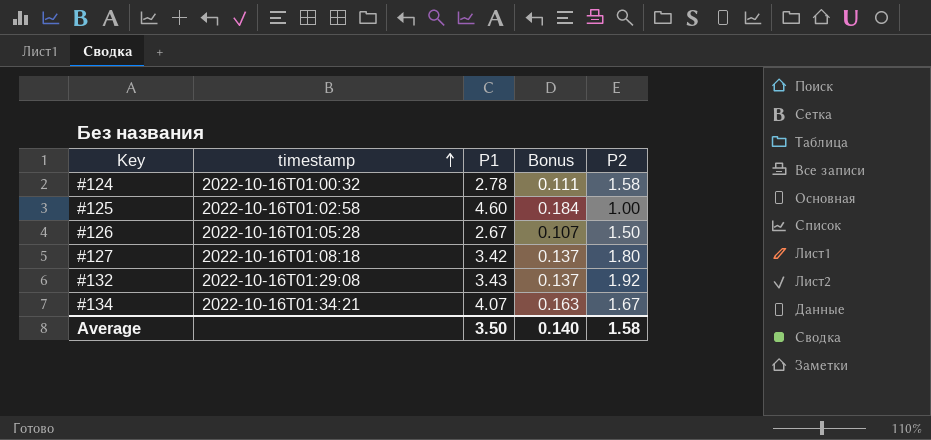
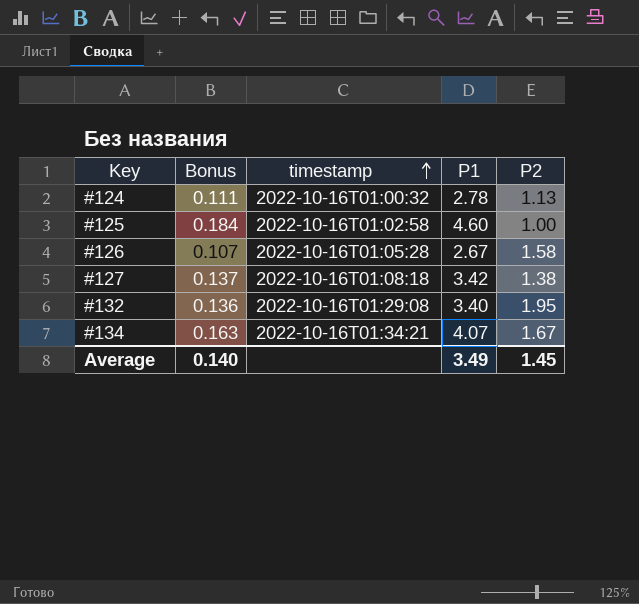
column Bonus | position: 4 -> 2
#124 | P2: 1.58 -> 1.13
#126 | P2: 1.50 -> 1.58
#127 | P2: 1.80 -> 1.38
#132 | Bonus: 0.137 -> 0.136
#132 | P1: 3.43 -> 3.40
#132 | P2: 1.92 -> 1.95
Average | P1: 3.50 -> 3.49
Average | P2: 1.58 -> 1.45

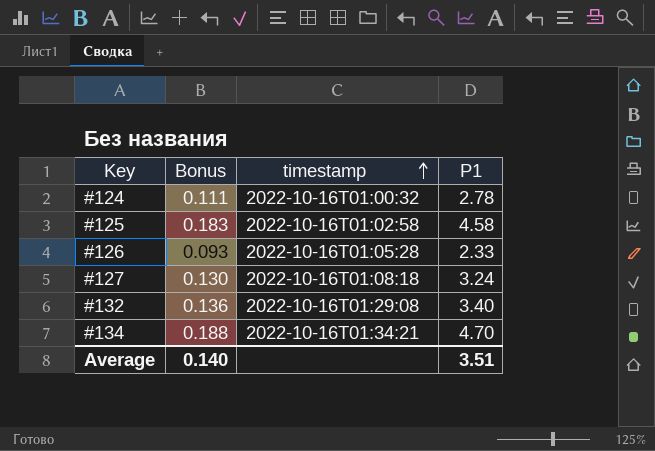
column P2 | position: 5 -> none
#125 | Bonus: 0.184 -> 0.183
#125 | P1: 4.60 -> 4.58
#126 | Bonus: 0.107 -> 0.093
#126 | P1: 2.67 -> 2.33
#127 | Bonus: 0.137 -> 0.130
#127 | P1: 3.42 -> 3.24
#134 | Bonus: 0.163 -> 0.188
#134 | P1: 4.07 -> 4.70
Average | P1: 3.49 -> 3.51

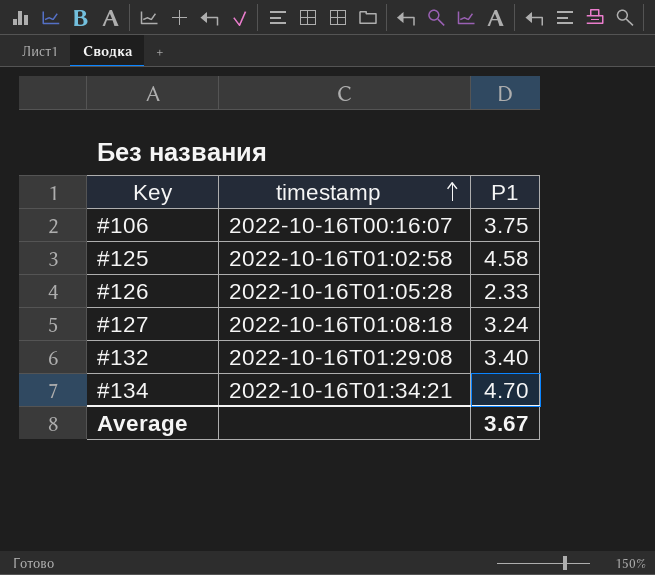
column Bonus | formula: [P1] * 0.04 -> none
row #124: 0.111 | 2022-10-16T01:00:32 | 2.78 -> none
row #106: none -> 2022-10-16T00:16:07 | 3.75
Average | P1: 3.51 -> 3.67

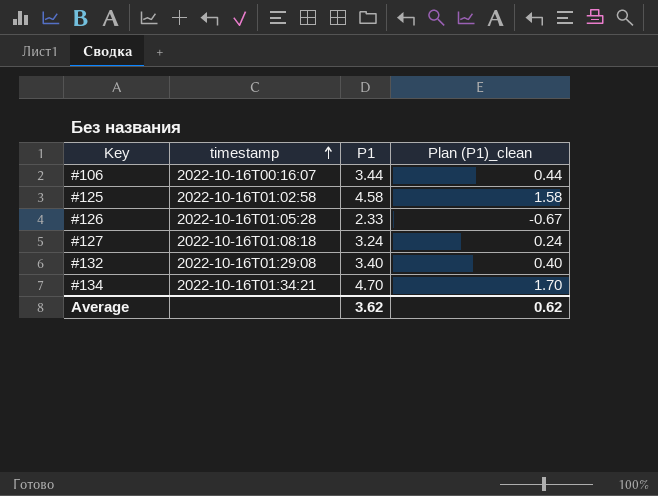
column Plan (P1)_clean | formula: none -> [P1] - 3
#106 | P1: 3.75 -> 3.44
Average | P1: 3.67 -> 3.62

